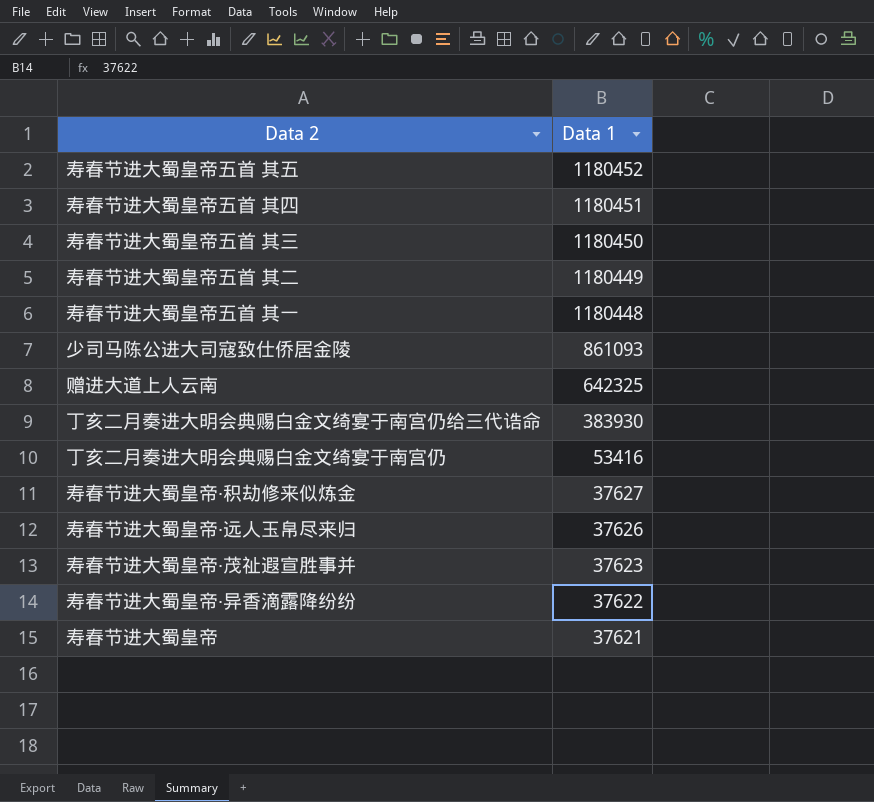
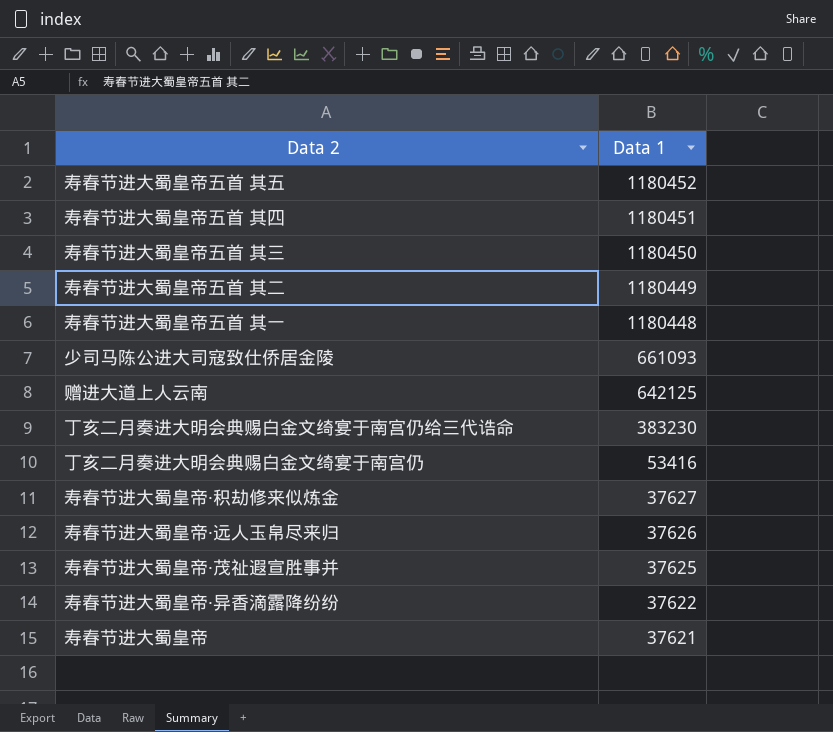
少司马陈公进大司寇致仕侨居金陵 | Data 1: 861093 -> 661093
赠进大道上人云南 | Data 1: 642325 -> 642125
丁亥二月奏进大明会典赐白金文绮宴于南宫仍给三代诰命 | Data 1: 383930 -> 383230
寿春节进大蜀皇帝·茂祉遐宣胜事并 | Data 1: 37623 -> 37625

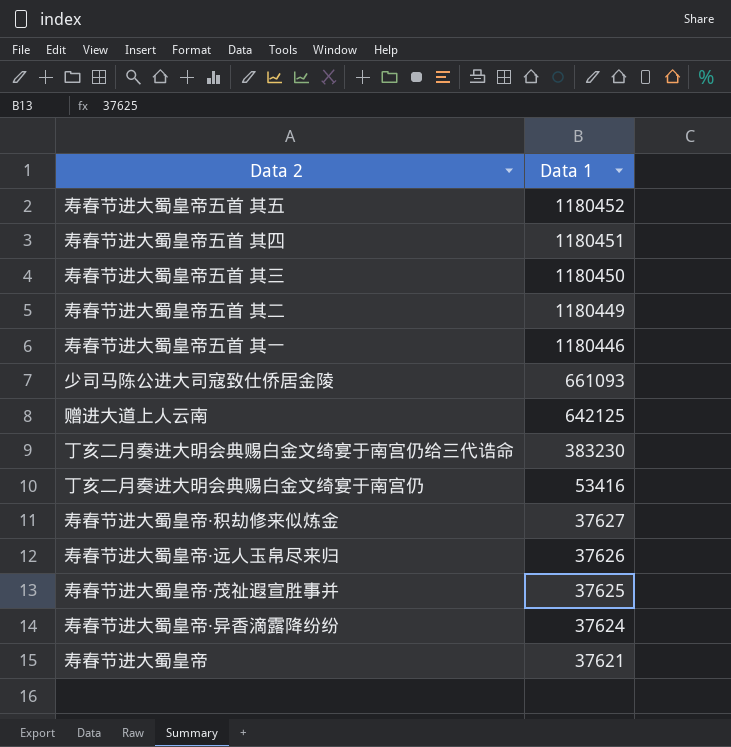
寿春节进大蜀皇帝五首 其一 | Data 1: 1180448 -> 1180446
寿春节进大蜀皇帝·异香滴露降纷纷 | Data 1: 37622 -> 37624

